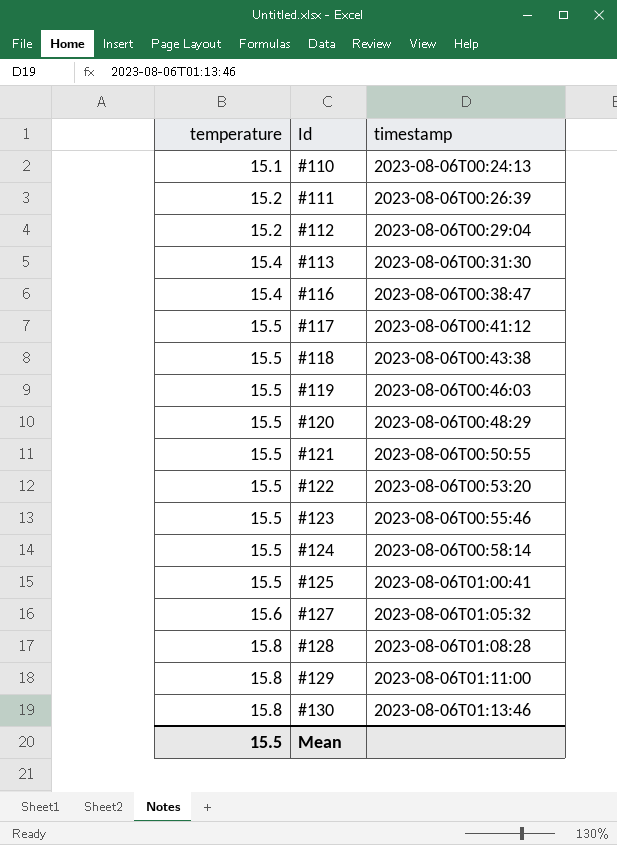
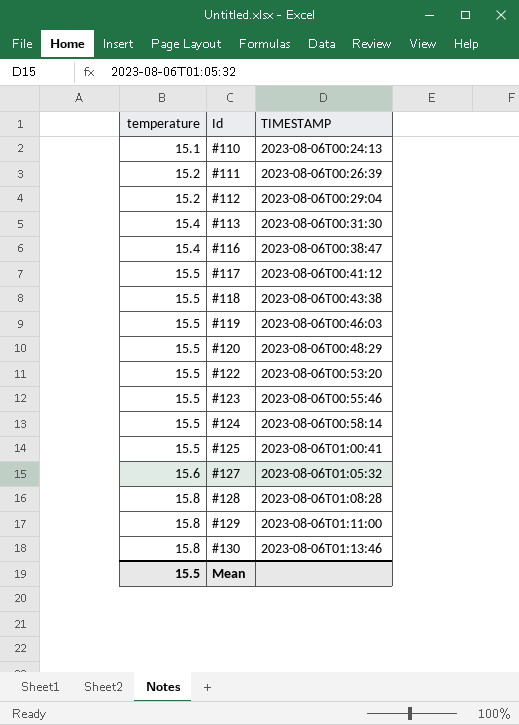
column name: timestamp -> TIMESTAMP
row #121: 15.5 | 2023-08-06T00:50:55 -> none

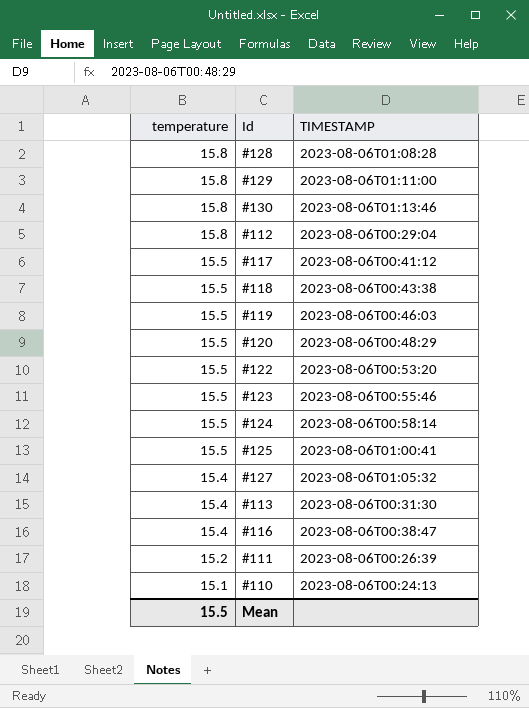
row order: temperature ascending -> temperature descending
#112 | temperature: 15.2 -> 15.8
#127 | temperature: 15.6 -> 15.4

